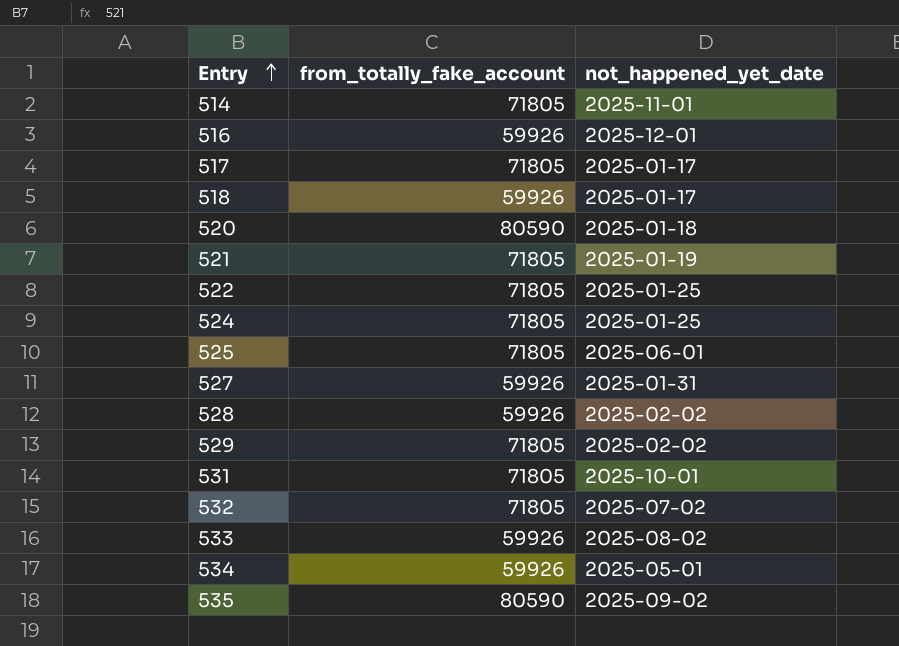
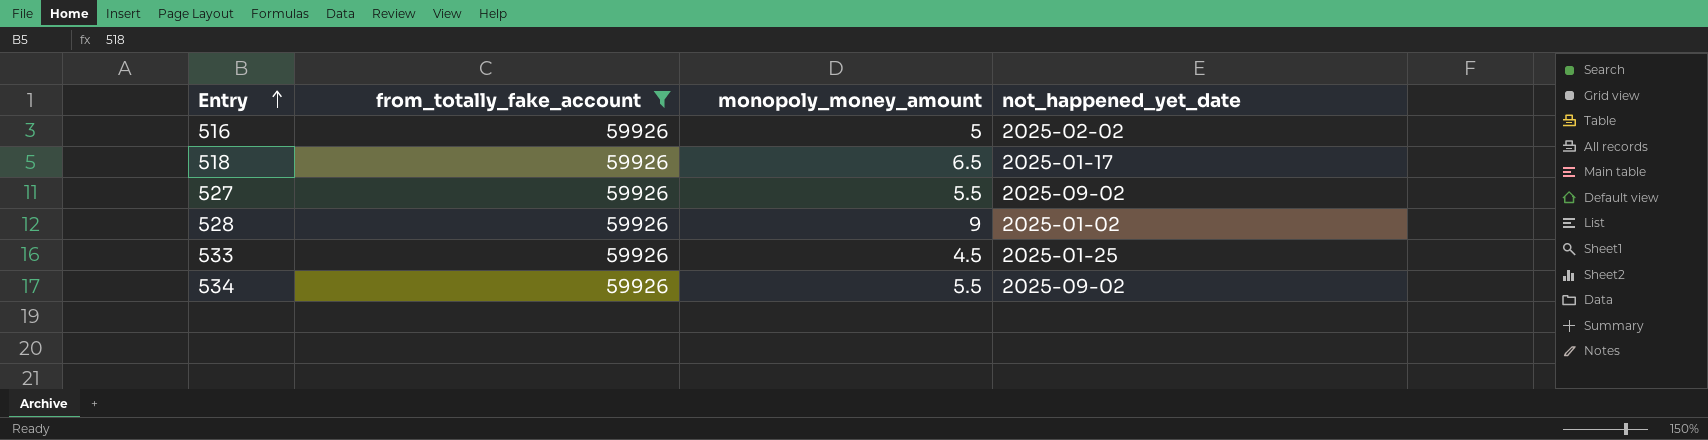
filter: none -> from_totally_fake_account = 59926
column monopoly_money_amount | position: none -> 3
516 | not_happened_yet_date: 2025-12-01 -> 2025-02-02
527 | not_happened_yet_date: 2025-01-31 -> 2025-09-02
528 | not_happened_yet_date: 2025-02-02 -> 2025-01-02
533 | not_happened_yet_date: 2025-08-02 -> 2025-01-25
534 | not_happened_yet_date: 2025-05-01 -> 2025-09-02

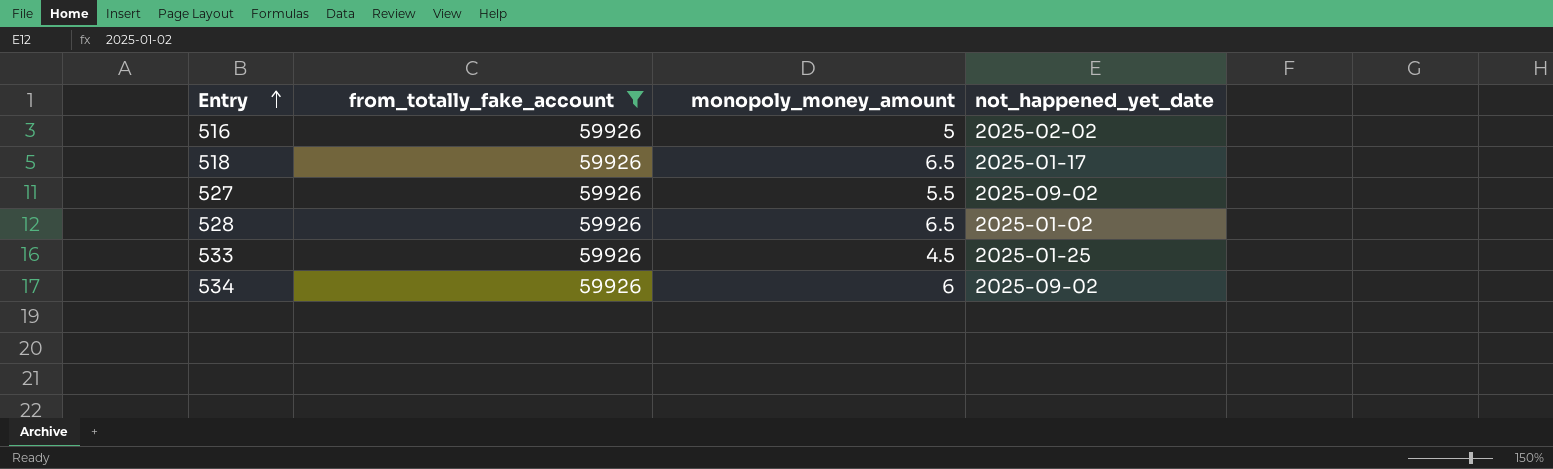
528 | monopoly_money_amount: 9 -> 6.5
534 | monopoly_money_amount: 5.5 -> 6

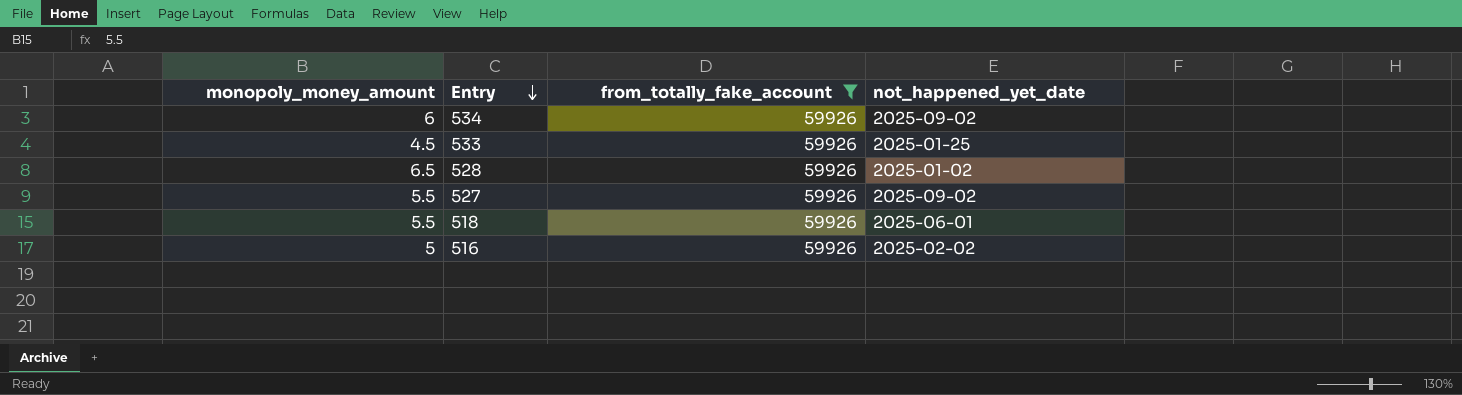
row order: Entry ascending -> Entry descending
column monopoly_money_amount | position: 3 -> 1
518 | monopoly_money_amount: 6.5 -> 5.5
518 | not_happened_yet_date: 2025-01-17 -> 2025-06-01

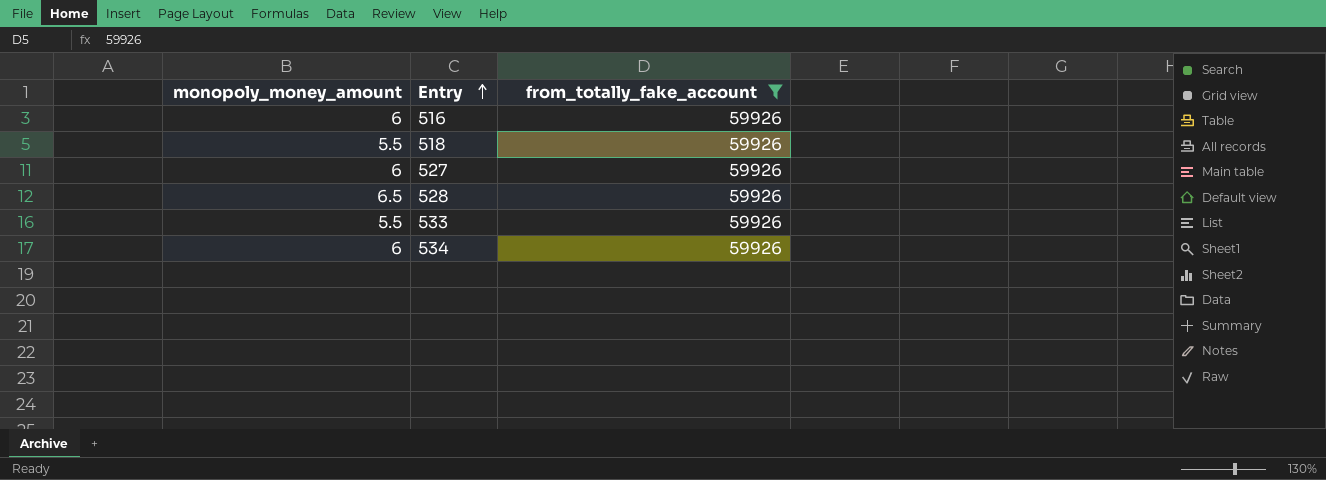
row order: Entry descending -> Entry ascending
column not_happened_yet_date | position: 4 -> none
516 | monopoly_money_amount: 5 -> 6
527 | monopoly_money_amount: 5.5 -> 6
533 | monopoly_money_amount: 4.5 -> 5.5

